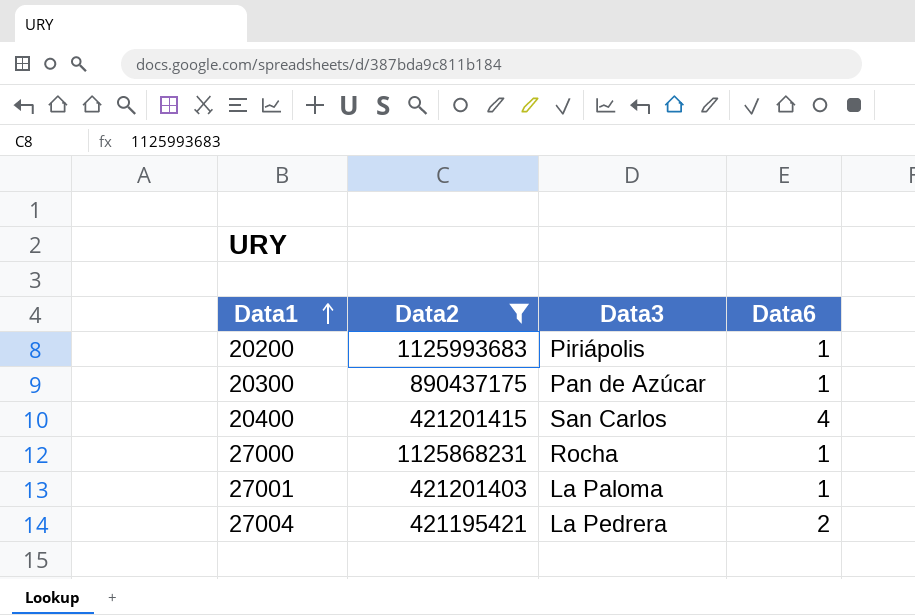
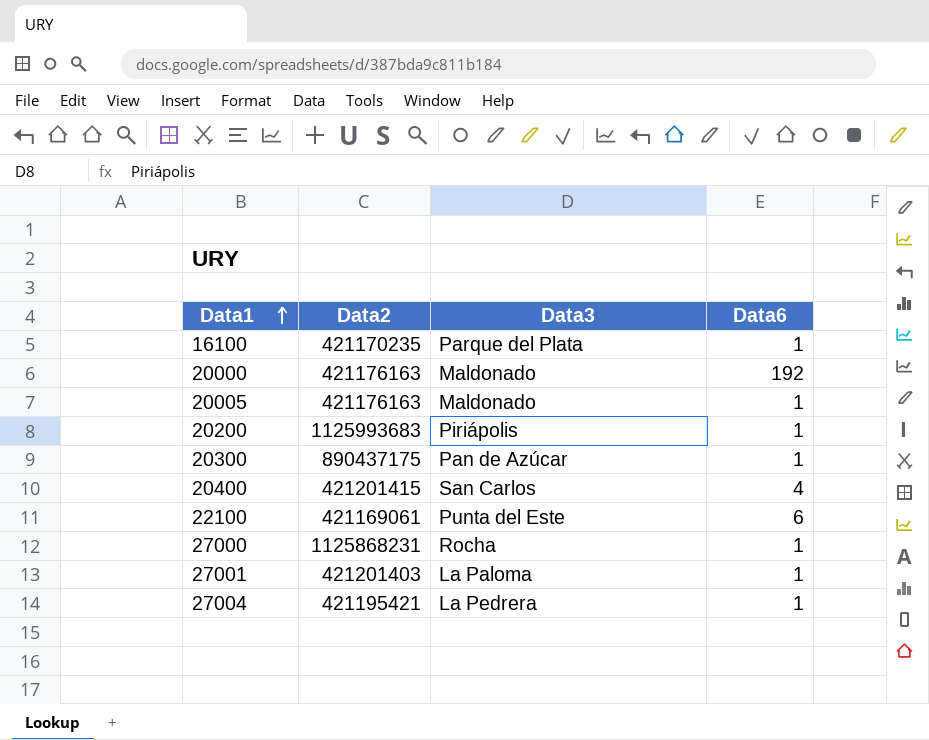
filter: Data2 >= 421195421 -> none
27004 | Data6: 2 -> 1

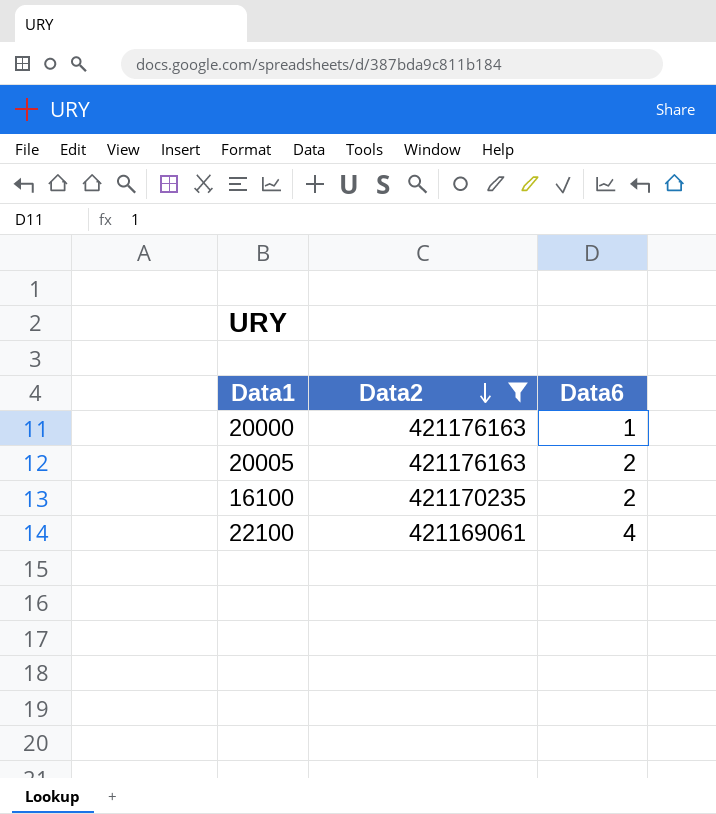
filter: none -> Data2 <= 421176163
row order: Data1 ascending -> Data2 descending
column Data3 | position: 3 -> none
20000 | Data6: 192 -> 1
20005 | Data6: 1 -> 2
16100 | Data6: 1 -> 2
22100 | Data6: 6 -> 4

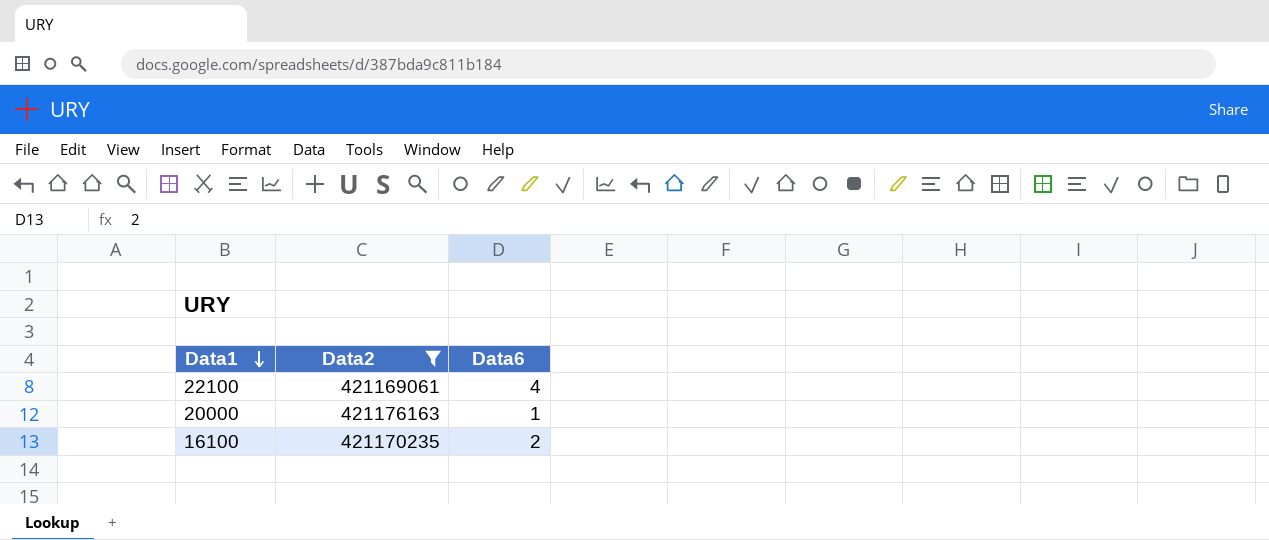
row order: Data2 descending -> Data1 descending
row 20005: 421176163 | 2 -> none

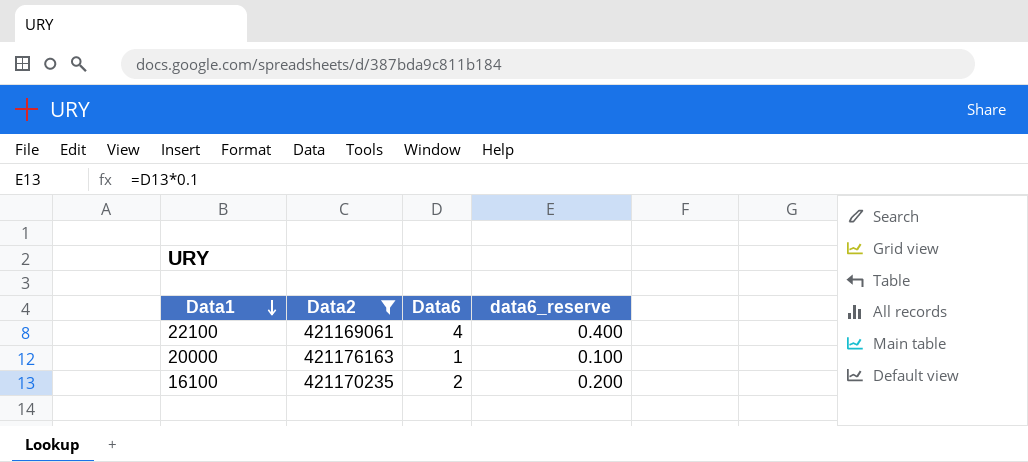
column data6_reserve | formula: none -> [Data6] * 0.1

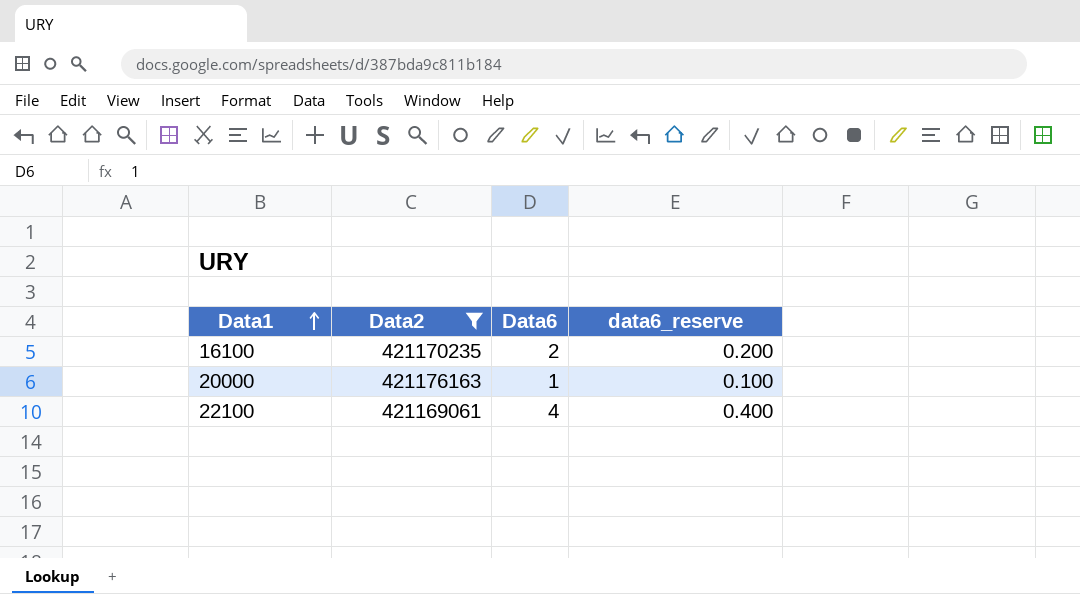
row order: Data1 descending -> Data1 ascending

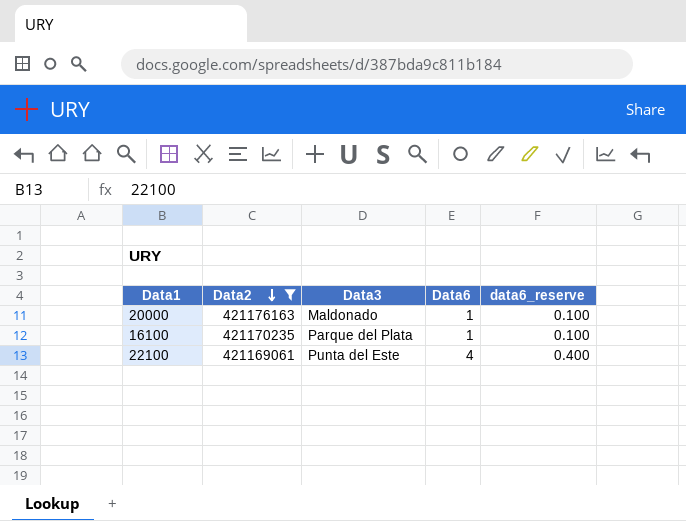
row order: Data1 ascending -> Data2 descending
column Data3 | position: none -> 3
16100 | Data6: 2 -> 1
16100 | data6_reserve: 0.200 -> 0.100

